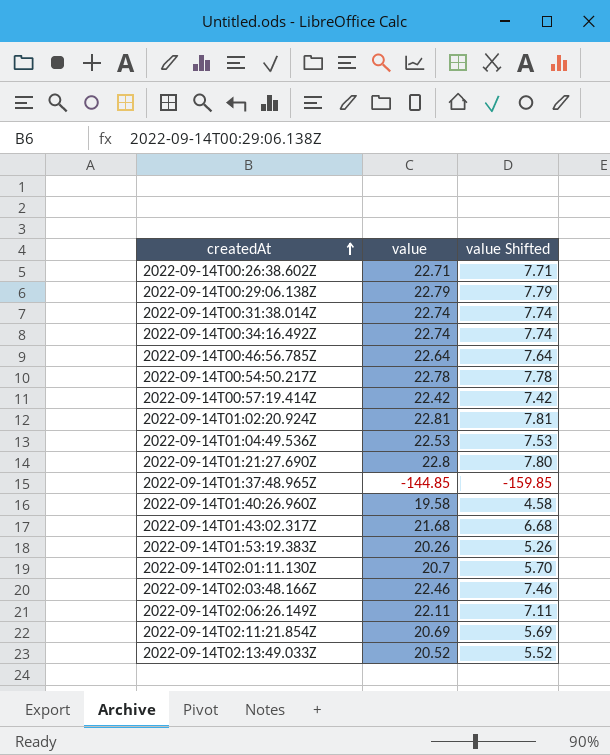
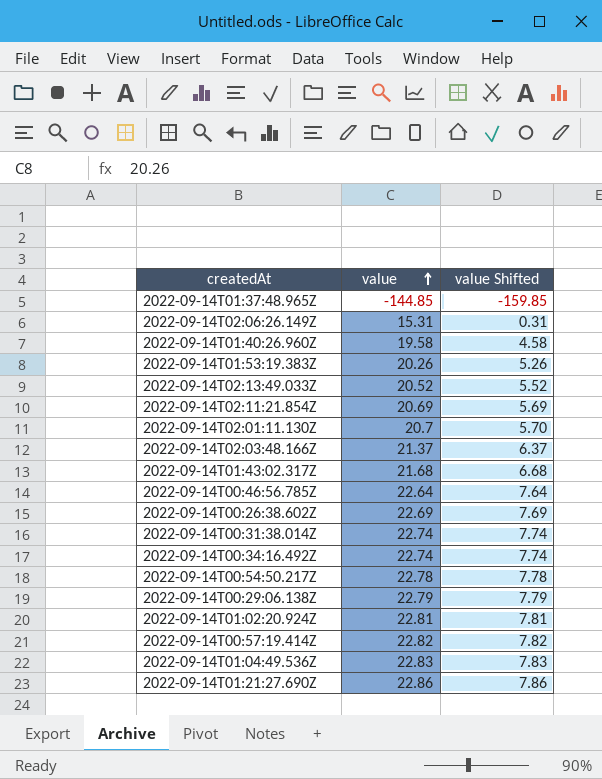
row order: createdAt ascending -> value ascending
2022-09-14T02:06:26.149Z | value: 22.11 -> 15.31
2022-09-14T02:06:26.149Z | value Shifted: 7.11 -> 0.31
2022-09-14T02:03:48.166Z | value: 22.46 -> 21.37
2022-09-14T02:03:48.166Z | value Shifted: 7.46 -> 6.37
2022-09-14T00:26:38.602Z | value: 22.71 -> 22.69
2022-09-14T00:26:38.602Z | value Shifted: 7.71 -> 7.69
2022-09-14T00:57:19.414Z | value: 22.42 -> 22.82
2022-09-14T00:57:19.414Z | value Shifted: 7.42 -> 7.82
2022-09-14T01:04:49.536Z | value: 22.53 -> 22.83
2022-09-14T01:04:49.536Z | value Shifted: 7.53 -> 7.83
2022-09-14T01:21:27.690Z | value: 22.8 -> 22.86
2022-09-14T01:21:27.690Z | value Shifted: 7.80 -> 7.86

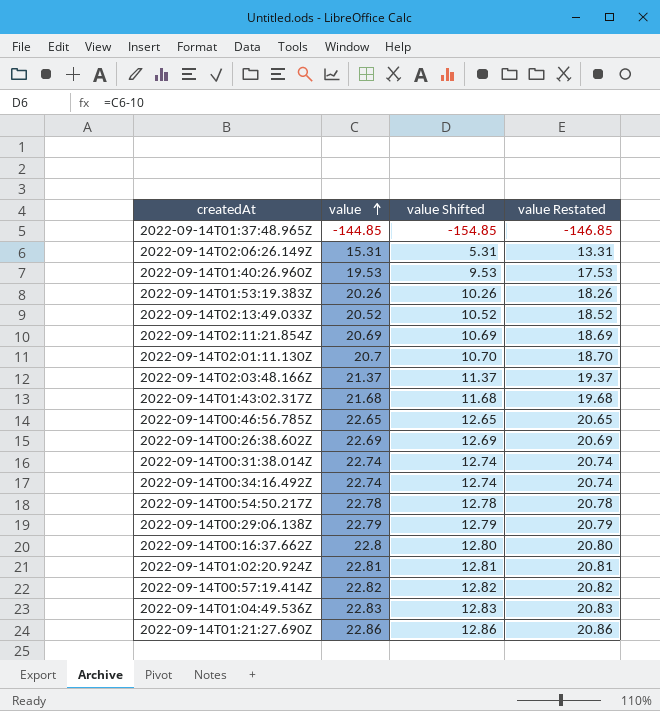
column value Shifted | formula: [value] - 15 -> [value] - 10
column value Restated | formula: none -> [value] - 2
2022-09-14T01:40:26.960Z | value: 19.58 -> 19.53
2022-09-14T00:46:56.785Z | value: 22.64 -> 22.65
row 2022-09-14T00:16:37.662Z: none -> 22.8 | 12.80 | 20.80

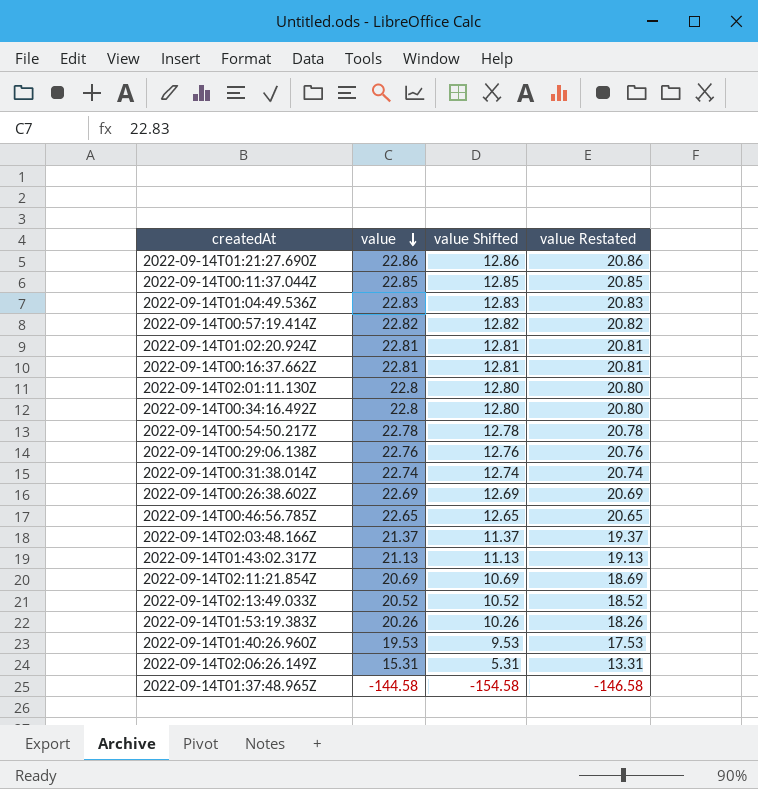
row order: value ascending -> value descending
row 2022-09-14T00:11:37.044Z: none -> 22.85 | 12.85 | 20.85
2022-09-14T00:16:37.662Z | value: 22.8 -> 22.81
2022-09-14T00:16:37.662Z | value Shifted: 12.80 -> 12.81
2022-09-14T00:16:37.662Z | value Restated: 20.80 -> 20.81
2022-09-14T02:01:11.130Z | value: 20.7 -> 22.8
2022-09-14T02:01:11.130Z | value Shifted: 10.70 -> 12.80
2022-09-14T02:01:11.130Z | value Restated: 18.70 -> 20.80
2022-09-14T00:34:16.492Z | value: 22.74 -> 22.8
2022-09-14T00:34:16.492Z | value Shifted: 12.74 -> 12.80
2022-09-14T00:34:16.492Z | value Restated: 20.74 -> 20.80
2022-09-14T00:29:06.138Z | value: 22.79 -> 22.76
2022-09-14T00:29:06.138Z | value Shifted: 12.79 -> 12.76
2022-09-14T00:29:06.138Z | value Restated: 20.79 -> 20.76
2022-09-14T01:43:02.317Z | value: 21.68 -> 21.13
2022-09-14T01:43:02.317Z | value Shifted: 11.68 -> 11.13
2022-09-14T01:43:02.317Z | value Restated: 19.68 -> 19.13
2022-09-14T01:37:48.965Z | value: -144.85 -> -144.58
2022-09-14T01:37:48.965Z | value Shifted: -154.85 -> -154.58
2022-09-14T01:37:48.965Z | value Restated: -146.85 -> -146.58

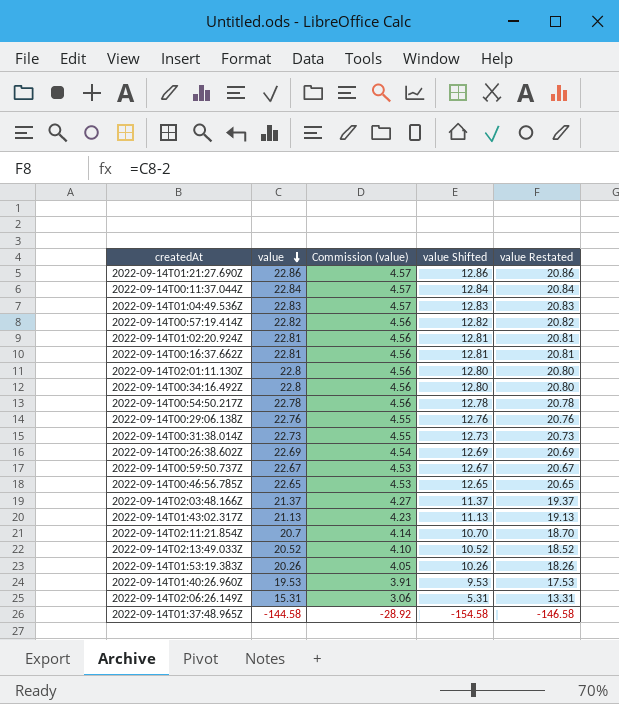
column Commission (value) | formula: none -> [value] * 0.2
2022-09-14T00:11:37.044Z | value: 22.85 -> 22.84
2022-09-14T00:11:37.044Z | value Shifted: 12.85 -> 12.84
2022-09-14T00:11:37.044Z | value Restated: 20.85 -> 20.84
2022-09-14T00:31:38.014Z | value: 22.74 -> 22.73
2022-09-14T00:31:38.014Z | value Shifted: 12.74 -> 12.73
2022-09-14T00:31:38.014Z | value Restated: 20.74 -> 20.73
row 2022-09-14T00:59:50.737Z: none -> 22.67 | 4.53 | 12.67 | 20.67
2022-09-14T02:11:21.854Z | value: 20.69 -> 20.7
2022-09-14T02:11:21.854Z | value Shifted: 10.69 -> 10.70
2022-09-14T02:11:21.854Z | value Restated: 18.69 -> 18.70

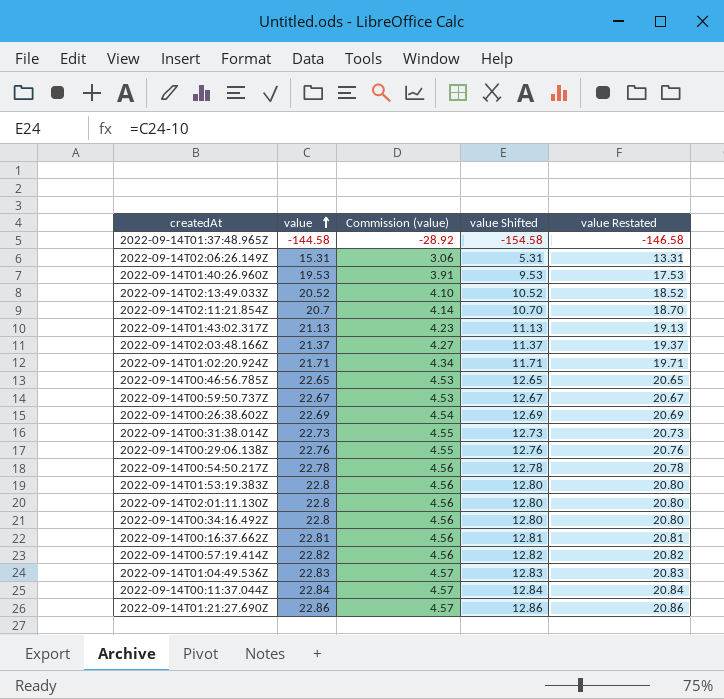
row order: value descending -> value ascending
2022-09-14T01:02:20.924Z | value: 22.81 -> 21.71
2022-09-14T01:02:20.924Z | Commission (value): 4.56 -> 4.34
2022-09-14T01:02:20.924Z | value Shifted: 12.81 -> 11.71
2022-09-14T01:02:20.924Z | value Restated: 20.81 -> 19.71
2022-09-14T01:53:19.383Z | value: 20.26 -> 22.8
2022-09-14T01:53:19.383Z | Commission (value): 4.05 -> 4.56
2022-09-14T01:53:19.383Z | value Shifted: 10.26 -> 12.80
2022-09-14T01:53:19.383Z | value Restated: 18.26 -> 20.80

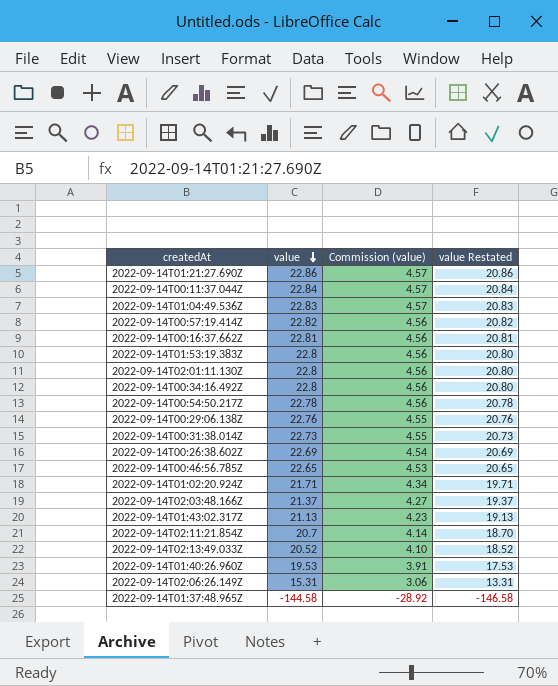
row order: value ascending -> value descending
column value Shifted | formula: [value] - 10 -> none
row 2022-09-14T00:59:50.737Z: 22.67 | 4.53 | 12.67 | 20.67 -> none

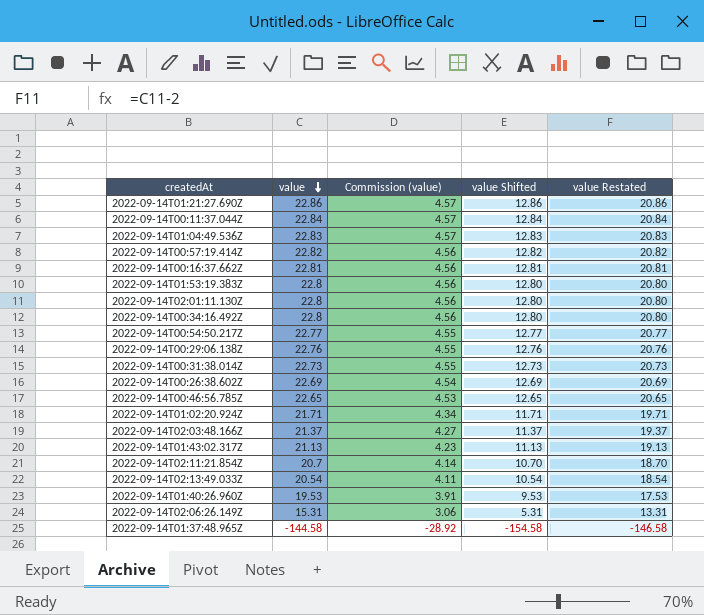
column value Shifted | formula: none -> [value] - 10
2022-09-14T00:54:50.217Z | value: 22.78 -> 22.77
2022-09-14T00:54:50.217Z | Commission (value): 4.56 -> 4.55
2022-09-14T00:54:50.217Z | value Restated: 20.78 -> 20.77
2022-09-14T02:13:49.033Z | value: 20.52 -> 20.54
2022-09-14T02:13:49.033Z | Commission (value): 4.10 -> 4.11
2022-09-14T02:13:49.033Z | value Restated: 18.52 -> 18.54

